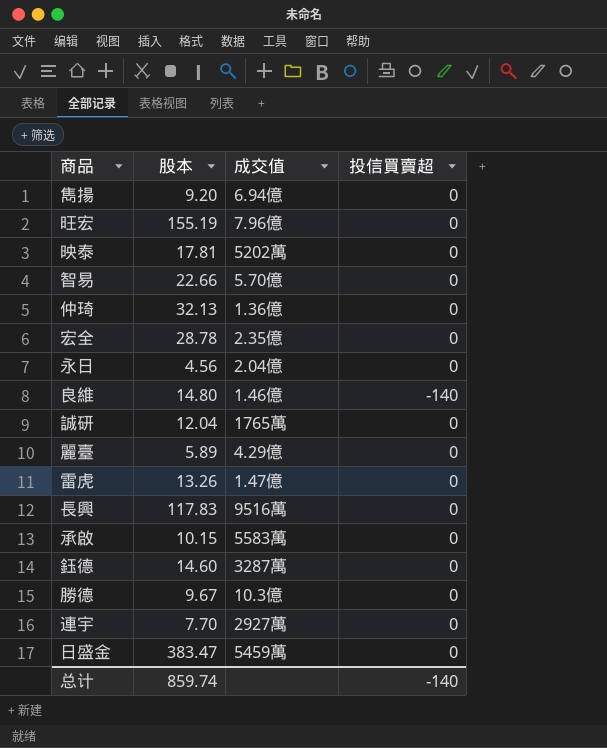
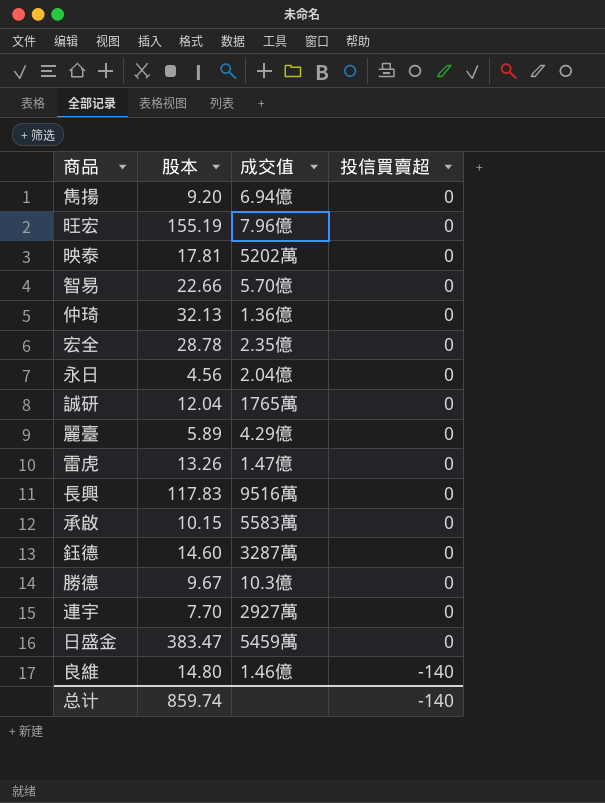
row order: none -> 投信買賣超 descending

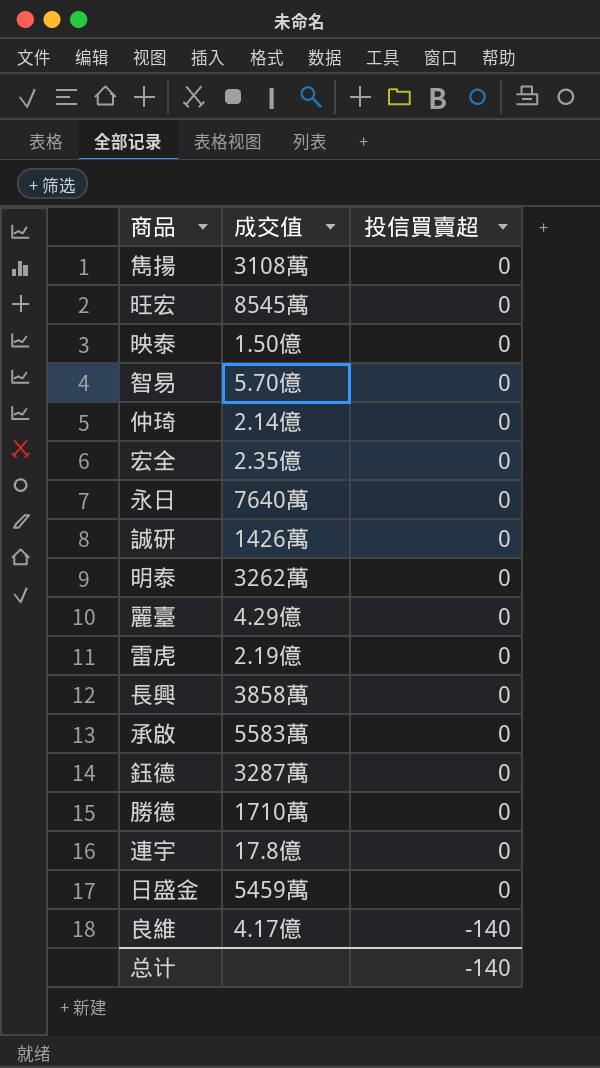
column 股本 | position: 2 -> none
雋揚 | 成交值: 6.94億 -> 3108萬
旺宏 | 成交值: 7.96億 -> 8545萬
映泰 | 成交值: 5202萬 -> 1.50億
仲琦 | 成交值: 1.36億 -> 2.14億
永日 | 成交值: 2.04億 -> 7640萬
誠研 | 成交值: 1765萬 -> 1426萬
row 明泰: none -> 3262萬 | 0
雷虎 | 成交值: 1.47億 -> 2.19億
長興 | 成交值: 9516萬 -> 3858萬
勝德 | 成交值: 10.3億 -> 1710萬
連宇 | 成交值: 2927萬 -> 17.8億
良維 | 成交值: 1.46億 -> 4.17億

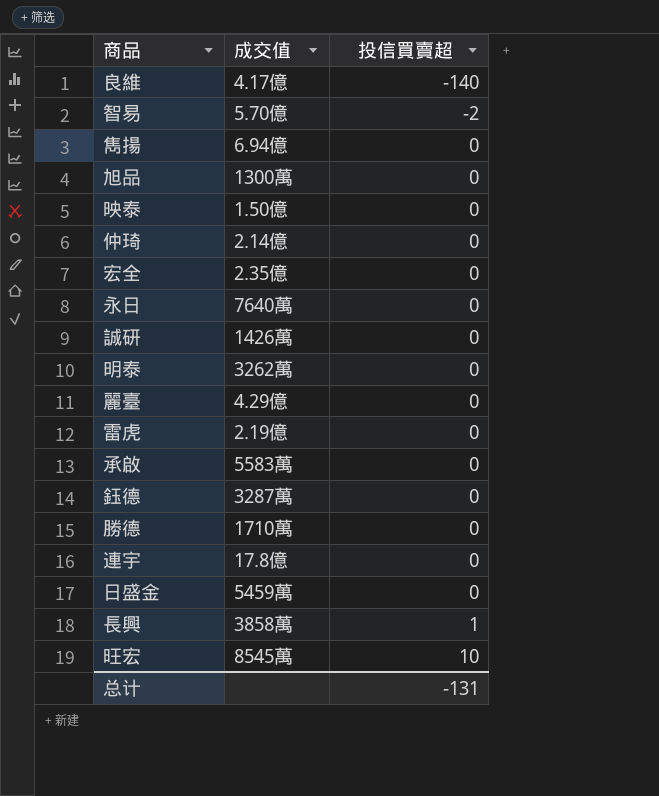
row order: 投信買賣超 descending -> 投信買賣超 ascending
智易 | 投信買賣超: 0 -> -2
雋揚 | 成交值: 3108萬 -> 6.94億
row 旭品: none -> 1300萬 | 0
長興 | 投信買賣超: 0 -> 1
旺宏 | 投信買賣超: 0 -> 10
总计 | 投信買賣超: -140 -> -131

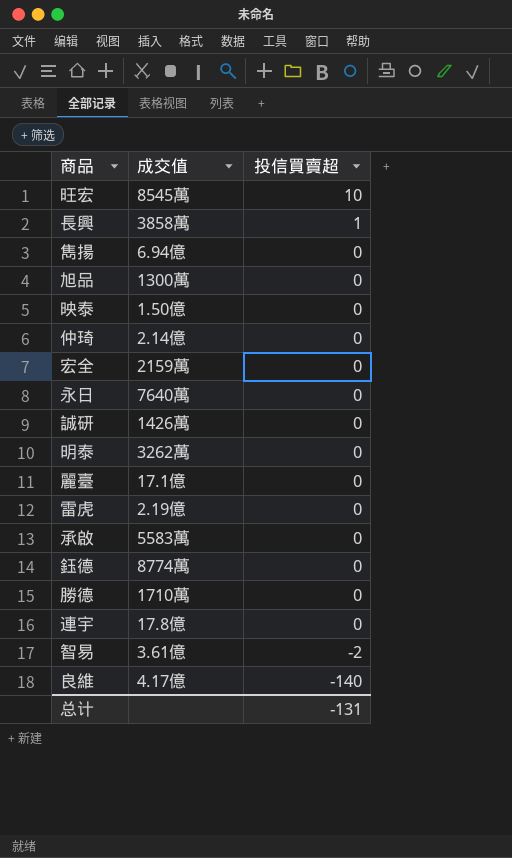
row order: 投信買賣超 ascending -> 投信買賣超 descending
row 日盛金: 5459萬 | 0 -> none
宏全 | 成交值: 2.35億 -> 2159萬
麗臺 | 成交值: 4.29億 -> 17.1億
鈺德 | 成交值: 3287萬 -> 8774萬
智易 | 成交值: 5.70億 -> 3.61億

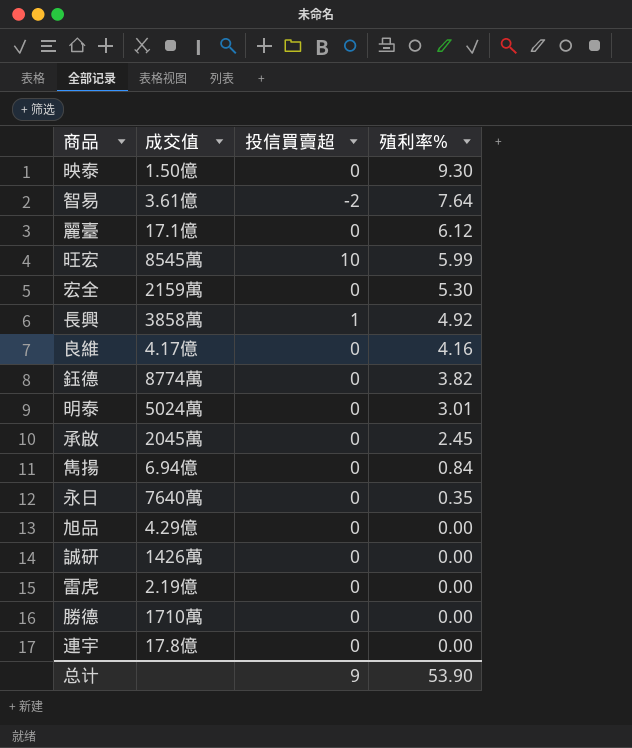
row order: 投信買賣超 descending -> 殖利率% descending
column 殖利率% | position: none -> 4
row 仲琦: 2.14億 | 0 -> none
良維 | 投信買賣超: -140 -> 0
明泰 | 成交值: 3262萬 -> 5024萬
承啟 | 成交值: 5583萬 -> 2045萬
旭品 | 成交值: 1300萬 -> 4.29億
总计 | 投信買賣超: -131 -> 9

